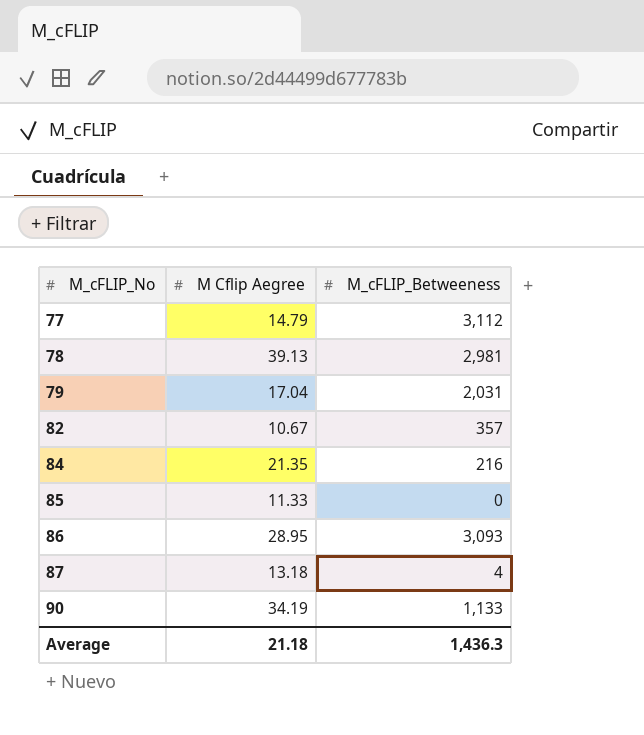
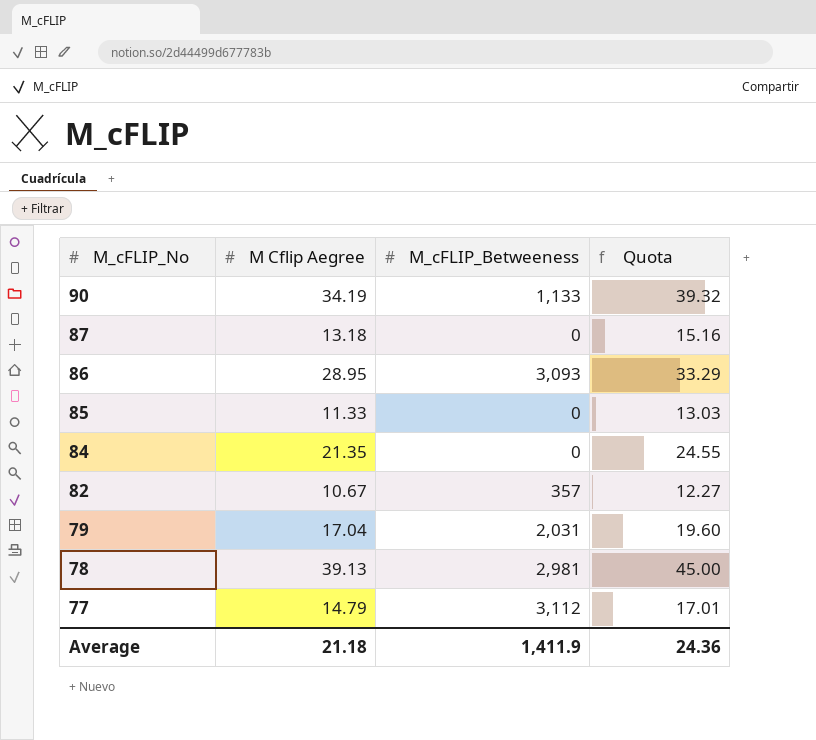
row order: M_cFLIP_No ascending -> M_cFLIP_No descending
column Quota | formula: none -> [M Cflip Aegree] * 1.15
87 | M_cFLIP_Betweeness: 4 -> 0
84 | M_cFLIP_Betweeness: 216 -> 0
Average | M_cFLIP_Betweeness: 1,436.3 -> 1,411.9

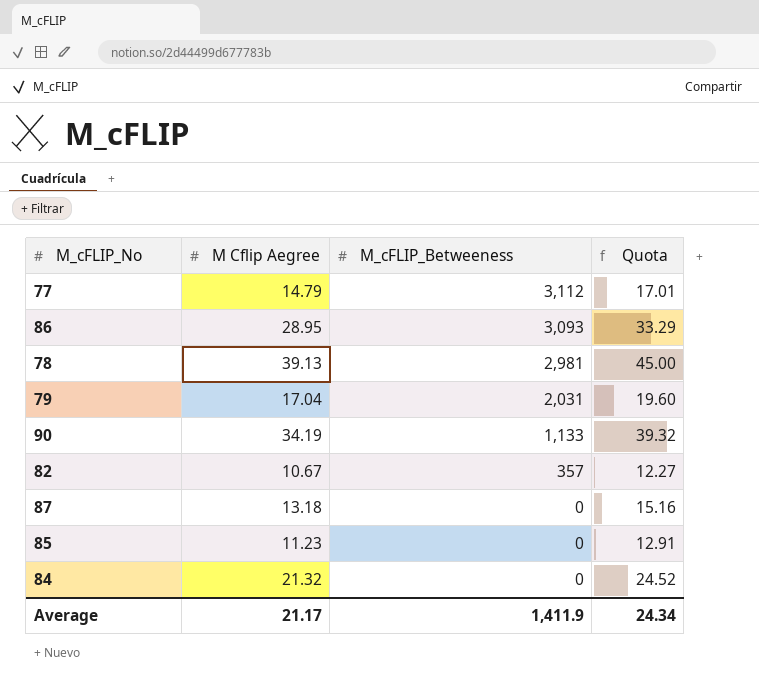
row order: M_cFLIP_No descending -> M_cFLIP_Betweeness descending
85 | M Cflip Aegree: 11.33 -> 11.23
85 | Quota: 13.03 -> 12.91
84 | M Cflip Aegree: 21.35 -> 21.32
84 | Quota: 24.55 -> 24.52
Average | M Cflip Aegree: 21.18 -> 21.17
Average | Quota: 24.36 -> 24.34

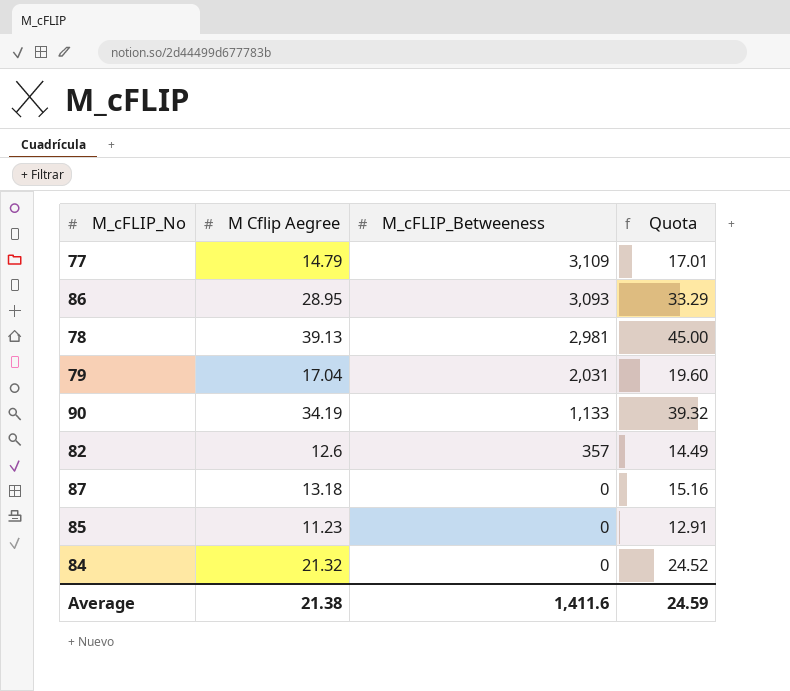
77 | M_cFLIP_Betweeness: 3,112 -> 3,109
82 | M Cflip Aegree: 10.67 -> 12.6
82 | Quota: 12.27 -> 14.49
Average | M Cflip Aegree: 21.17 -> 21.38
Average | M_cFLIP_Betweeness: 1,411.9 -> 1,411.6
Average | Quota: 24.34 -> 24.59

